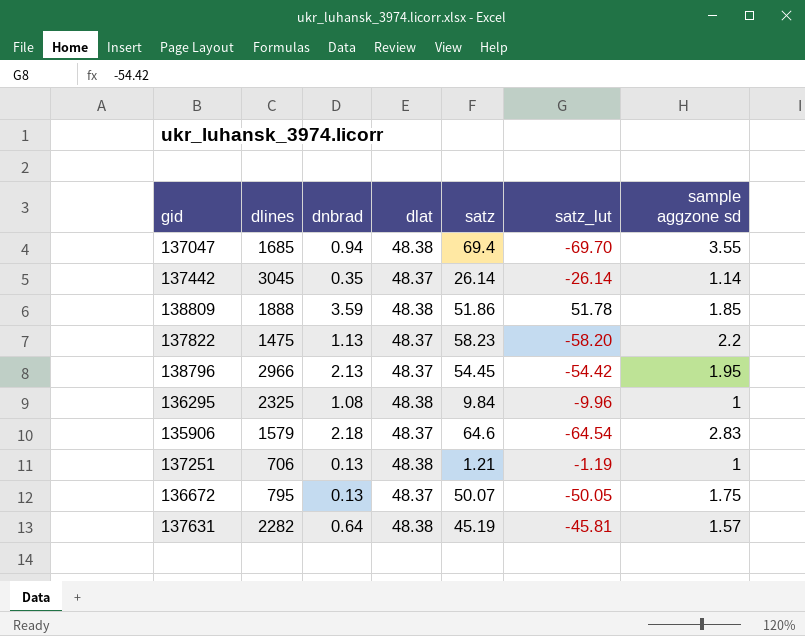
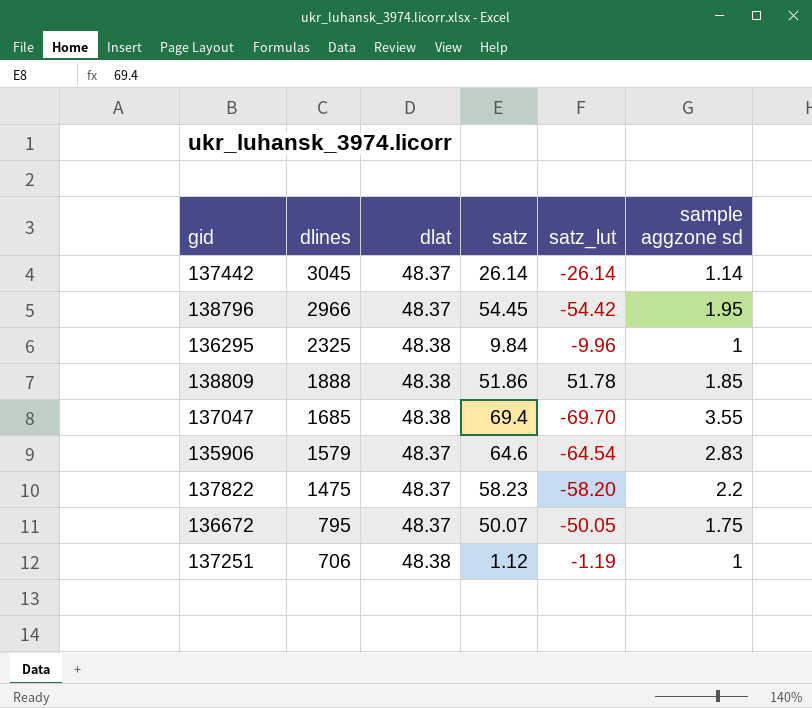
row order: none -> dlines descending
column dnbrad | position: 3 -> none
row 137631: 2282 | 0.64 | 48.38 | 45.19 | -45.81 | 1.57 -> none
137251 | satz: 1.21 -> 1.12

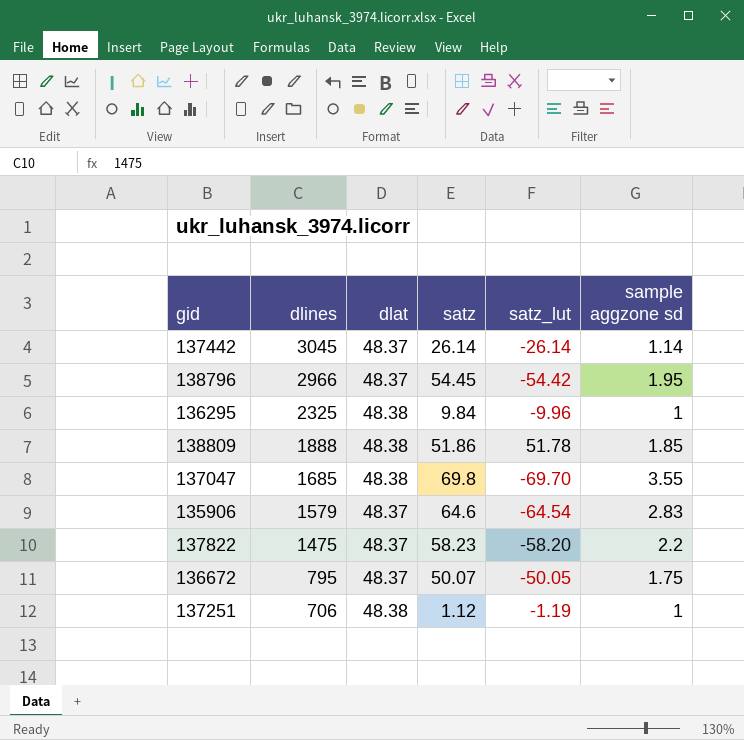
137047 | satz: 69.4 -> 69.8

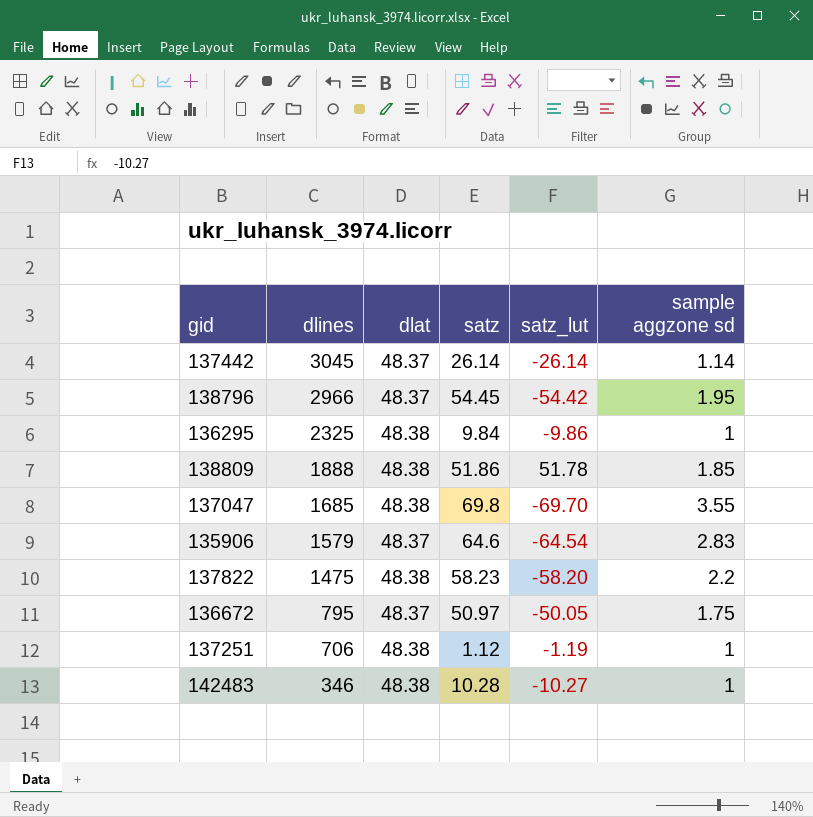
136295 | satz_lut: -9.96 -> -9.86
137822 | dlat: 48.37 -> 48.38
136672 | satz: 50.07 -> 50.97
row 142483: none -> 346 | 48.38 | 10.28 | -10.27 | 1

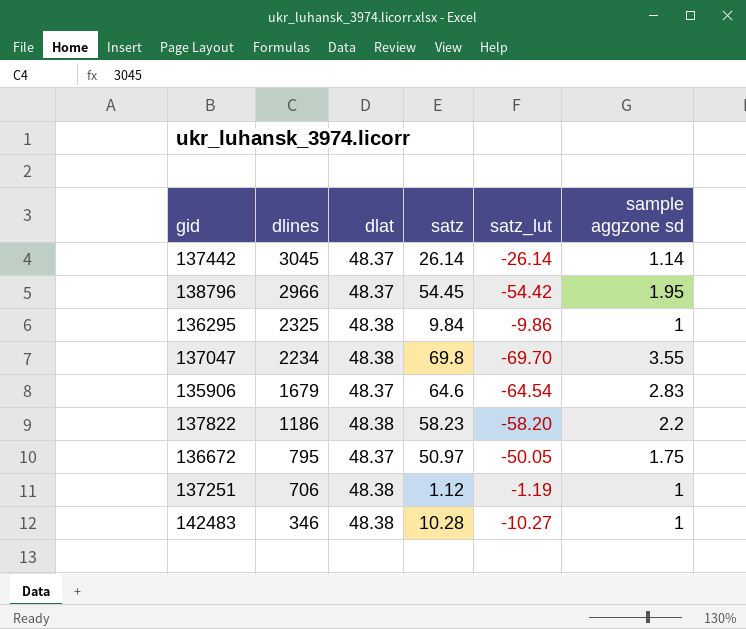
row 138809: 1888 | 48.38 | 51.86 | 51.78 | 1.85 -> none
137047 | dlines: 1685 -> 2234
135906 | dlines: 1579 -> 1679
137822 | dlines: 1475 -> 1186

